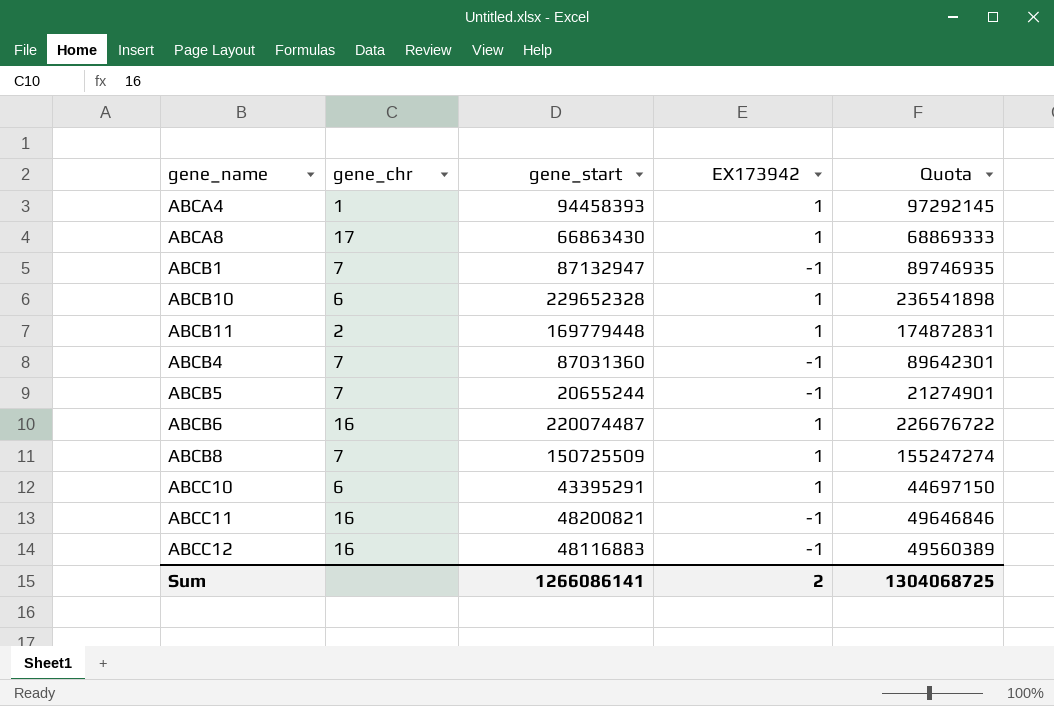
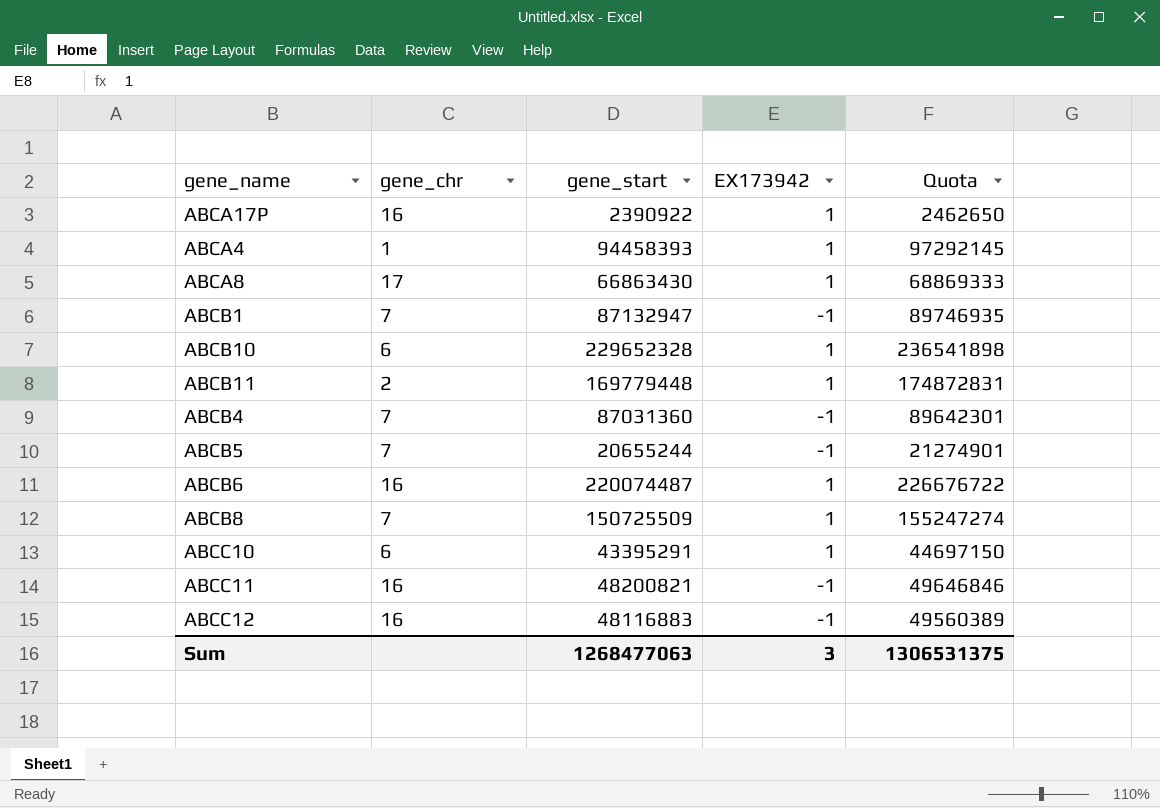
row ABCA17P: none -> 16 | 2390922 | 1 | 2462650
Sum | gene_start: 1266086141 -> 1268477063
Sum | EX173942: 2 -> 3
Sum | Quota: 1304068725 -> 1306531375

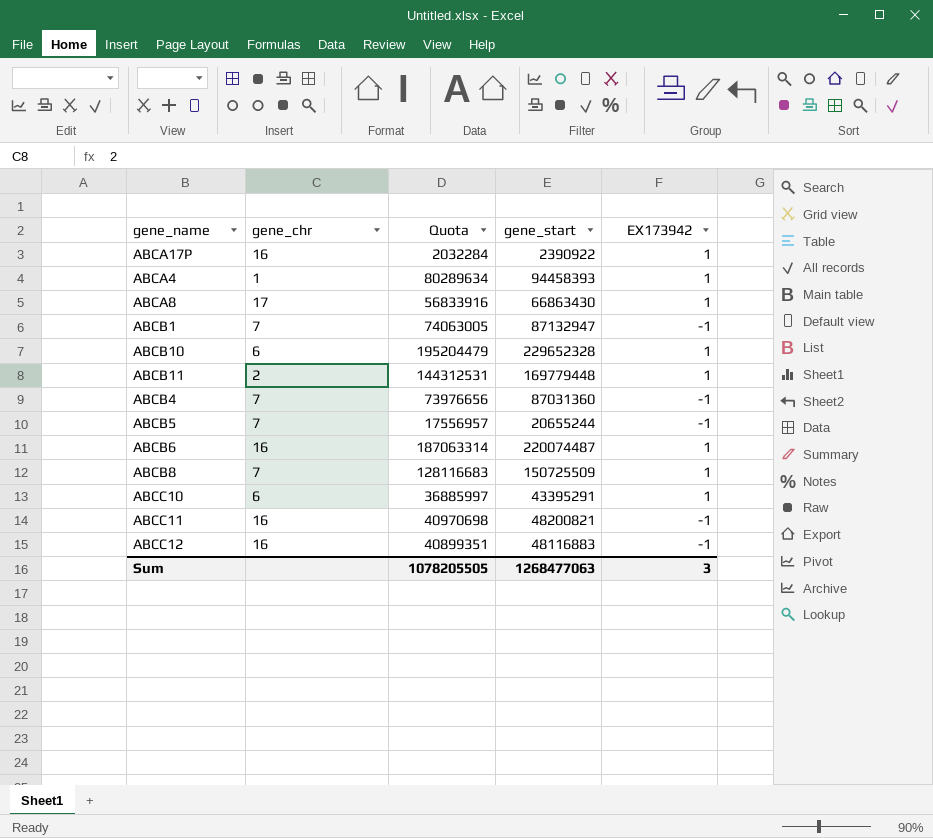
column Quota | formula: [gene_start] * 1.03 -> [gene_start] * 0.85
column Quota | position: 5 -> 3
Sum | Quota: 1306531375 -> 1078205505

